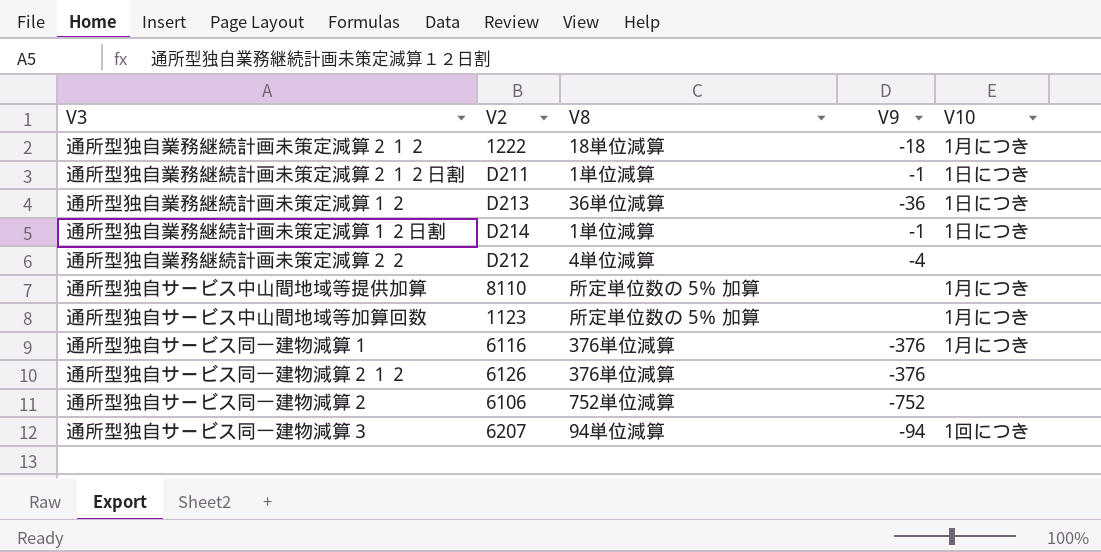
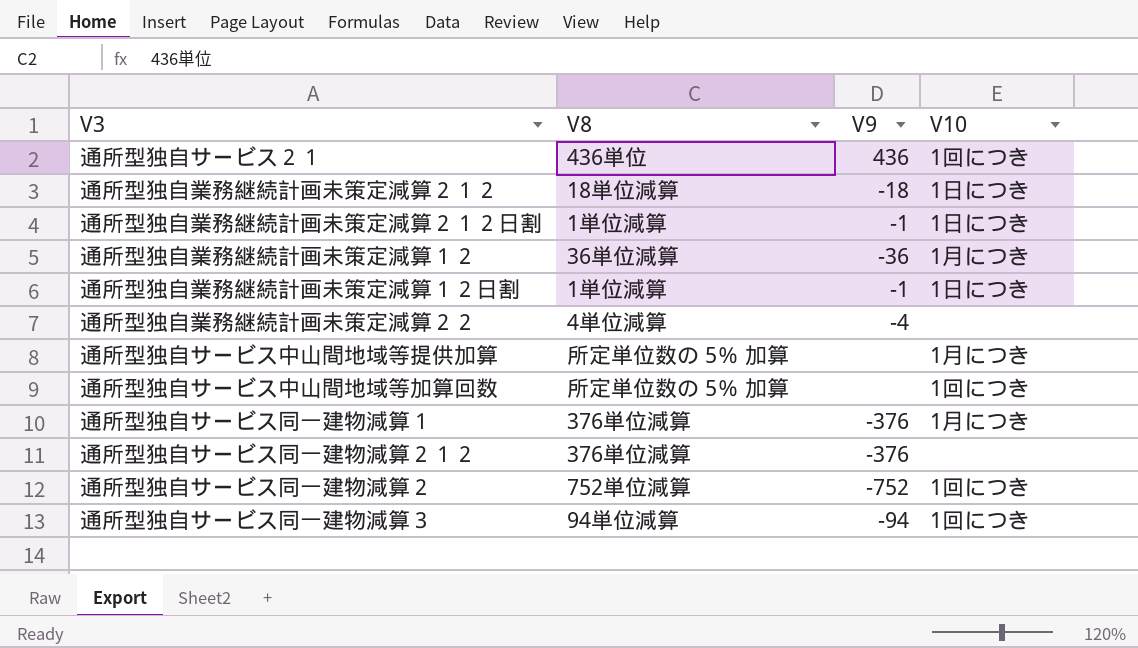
column V2 | position: 2 -> none
row 通所型独自サービス２１: none -> 436単位 | 436 | 1回につき
通所型独自業務継続計画未策定減算２１２ | V10: 1月につき -> 1日につき
通所型独自業務継続計画未策定減算１２ | V10: 1日につき -> 1月につき
通所型独自サービス中山間地域等加算回数 | V10: 1月につき -> 1回につき
通所型独自サービス同一建物減算２ | V10: none -> 1回につき

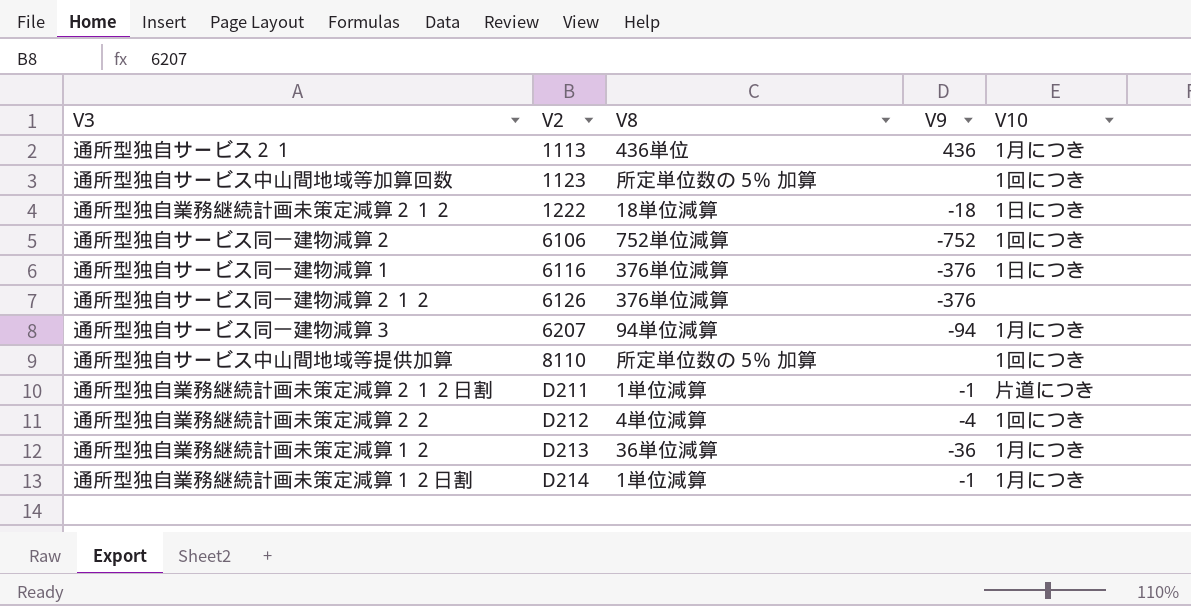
row order: none -> V2 ascending
column V2 | position: none -> 2
通所型独自サービス２１ | V10: 1回につき -> 1月につき
通所型独自サービス同一建物減算１ | V10: 1月につき -> 1日につき
通所型独自サービス同一建物減算３ | V10: 1回につき -> 1月につき
通所型独自サービス中山間地域等提供加算 | V10: 1月につき -> 1回につき
通所型独自業務継続計画未策定減算２１２日割 | V10: 1日につき -> 片道につき
通所型独自業務継続計画未策定減算２２ | V10: none -> 1回につき
通所型独自業務継続計画未策定減算１２日割 | V10: 1日につき -> 1月につき

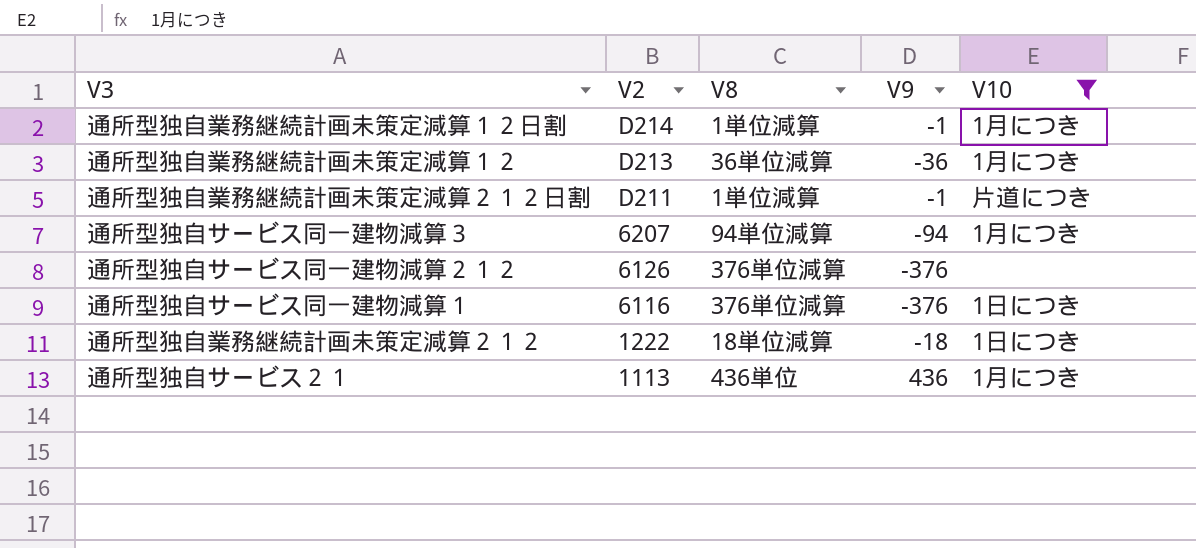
filter: none -> V10 != 1回につき
row order: V2 ascending -> V2 descending

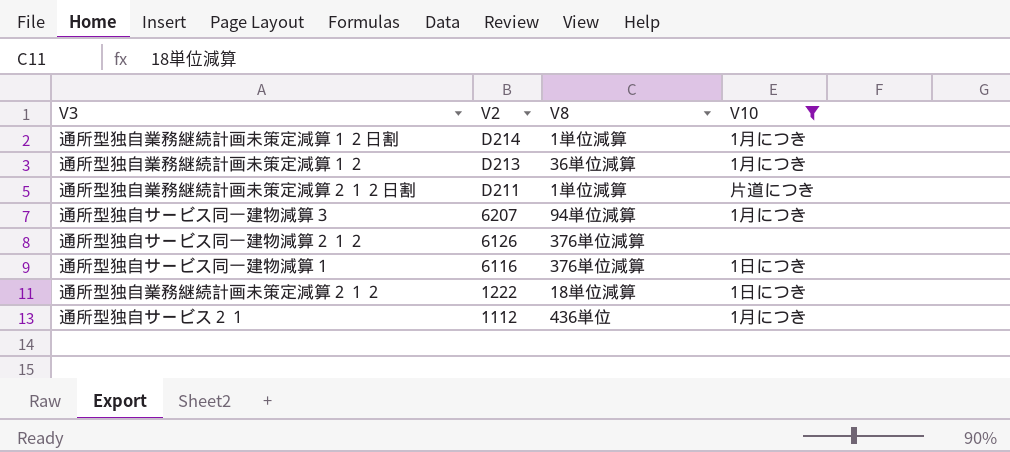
column V9 | position: 4 -> none
通所型独自サービス２１ | V2: 1113 -> 1112

